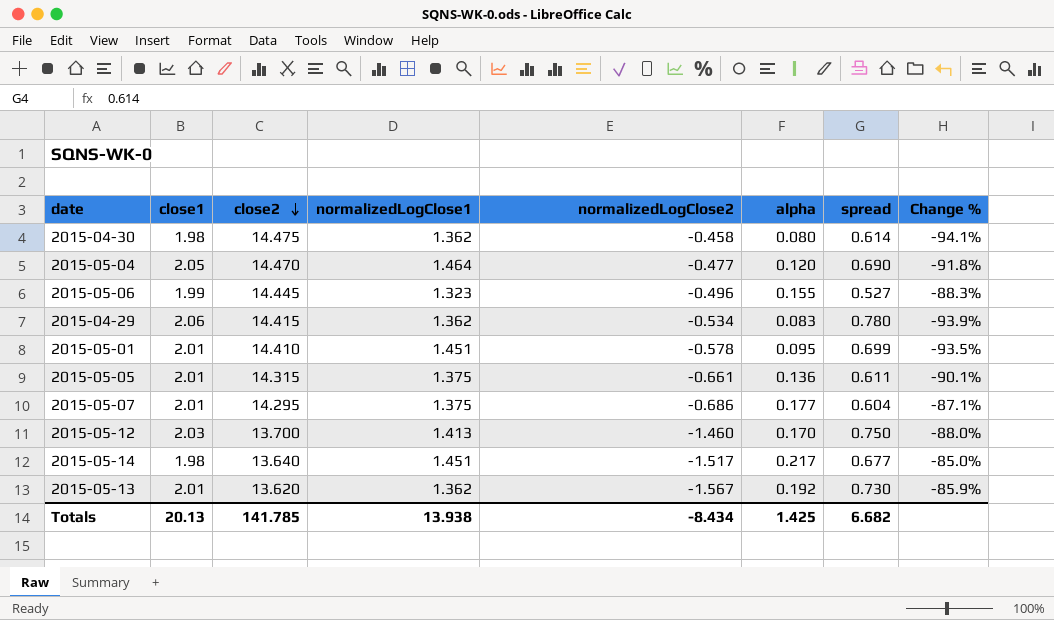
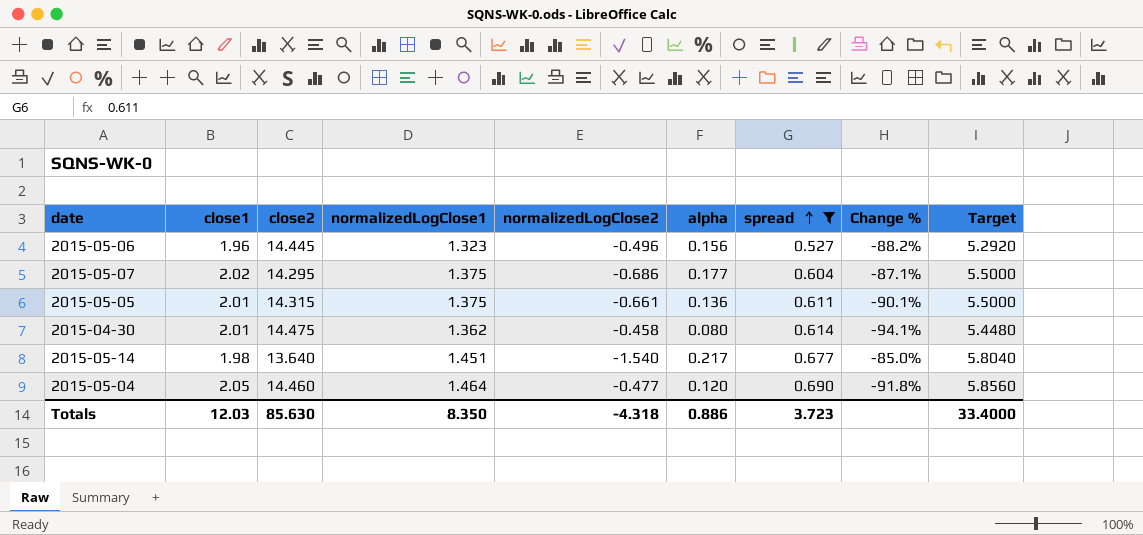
filter: none -> spread <= 0.690
row order: close2 descending -> spread ascending
column Target | formula: none -> [normalizedLogClose1] * 4
2015-05-06 | close1: 1.99 -> 1.96
2015-05-06 | alpha: 0.155 -> 0.156
2015-05-06 | Change %: -88.3% -> -88.2%
2015-05-07 | close1: 2.01 -> 2.02
2015-04-30 | close1: 1.98 -> 2.01
2015-05-14 | normalizedLogClose2: -1.517 -> -1.540
2015-05-04 | close2: 14.470 -> 14.460
Totals | close1: 20.13 -> 12.03
Totals | close2: 141.785 -> 85.630
Totals | normalizedLogClose1: 13.938 -> 8.350
Totals | normalizedLogClose2: -8.434 -> -4.318
Totals | alpha: 1.425 -> 0.886
Totals | spread: 6.682 -> 3.723

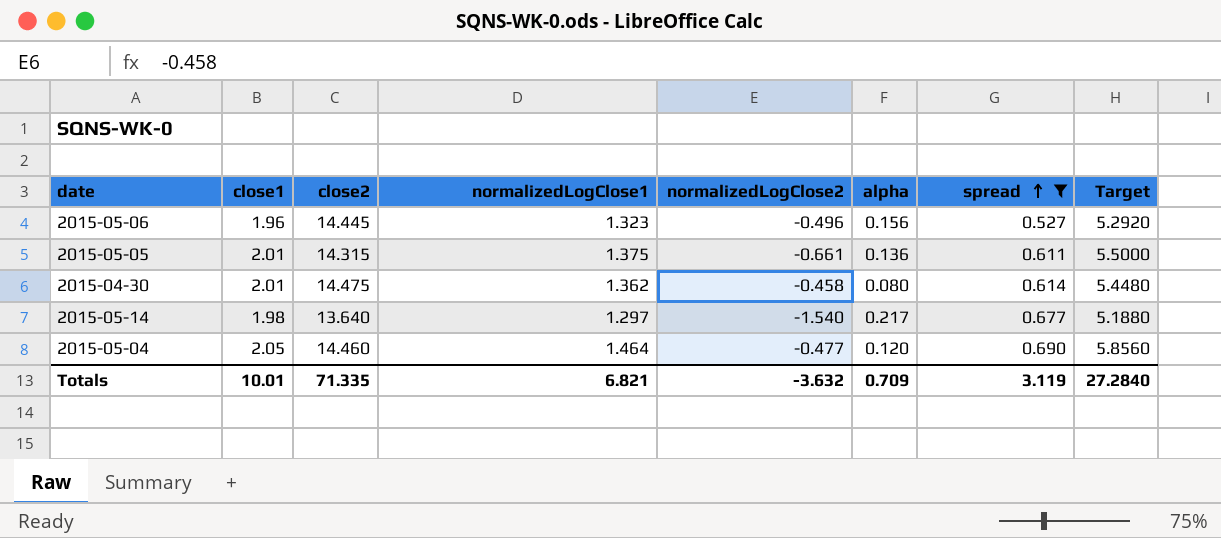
column Change % | formula: ([alpha] - [normalizedLogClose1]) / [normalizedLogClose1] -> none
row 2015-05-07: 2.02 | 14.295 | 1.375 | -0.686 | 0.177 | 0.604 | -87.1% | 5.5000 -> none
2015-05-14 | normalizedLogClose1: 1.451 -> 1.297
2015-05-14 | Target: 5.8040 -> 5.1880
Totals | close1: 12.03 -> 10.01
Totals | close2: 85.630 -> 71.335
Totals | normalizedLogClose1: 8.350 -> 6.821
Totals | normalizedLogClose2: -4.318 -> -3.632
Totals | alpha: 0.886 -> 0.709
Totals | spread: 3.723 -> 3.119
Totals | Target: 33.4000 -> 27.2840

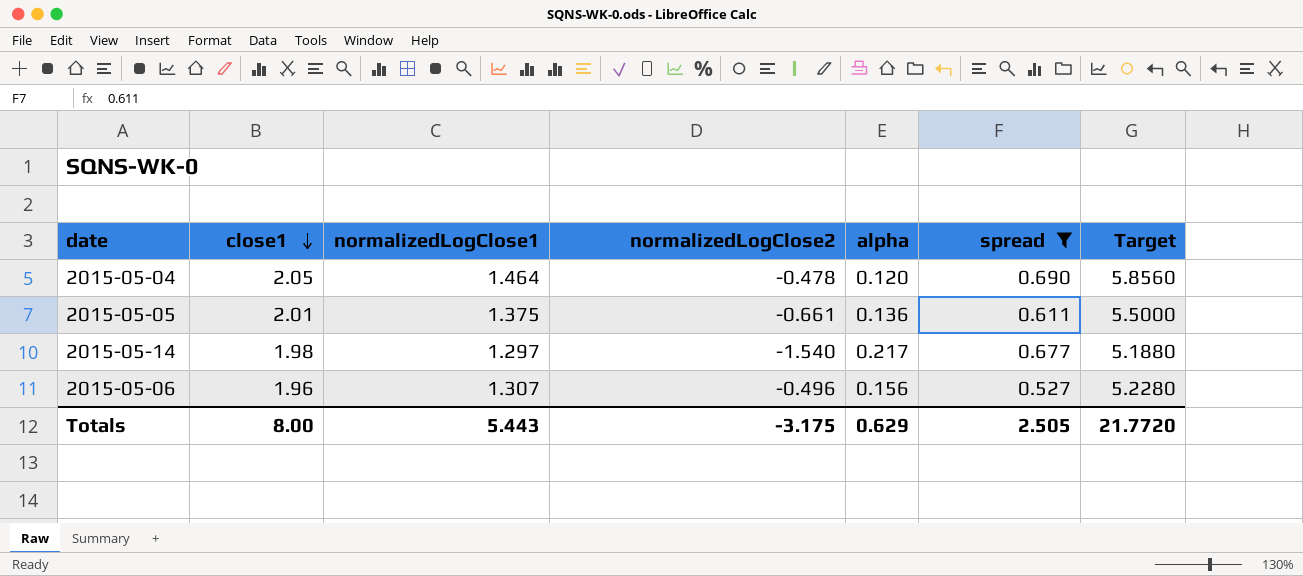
row order: spread ascending -> close1 descending
column close2 | position: 3 -> none
row 2015-04-30: 2.01 | 14.475 | 1.362 | -0.458 | 0.080 | 0.614 | 5.4480 -> none
2015-05-04 | normalizedLogClose2: -0.477 -> -0.478
2015-05-06 | normalizedLogClose1: 1.323 -> 1.307
2015-05-06 | Target: 5.2920 -> 5.2280
Totals | close1: 10.01 -> 8.00
Totals | normalizedLogClose1: 6.821 -> 5.443
Totals | normalizedLogClose2: -3.632 -> -3.175
Totals | alpha: 0.709 -> 0.629
Totals | spread: 3.119 -> 2.505
Totals | Target: 27.2840 -> 21.7720

